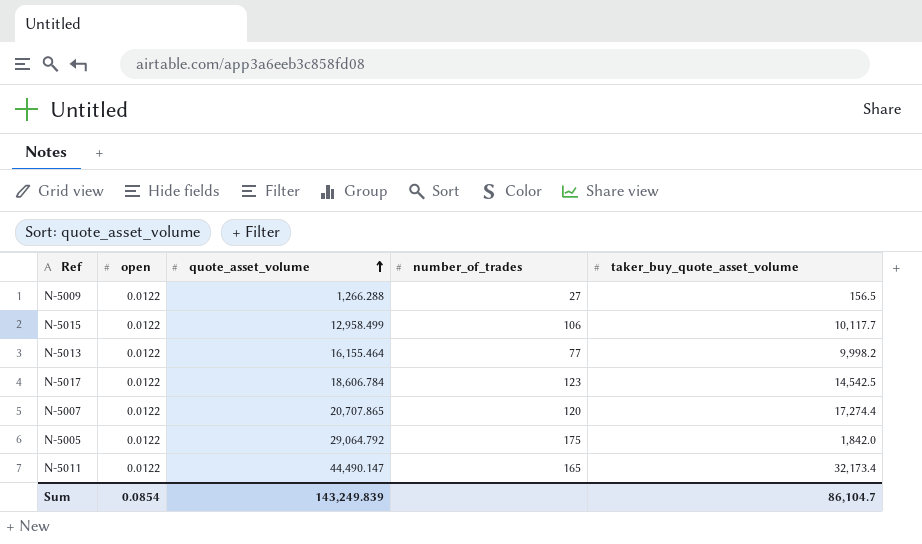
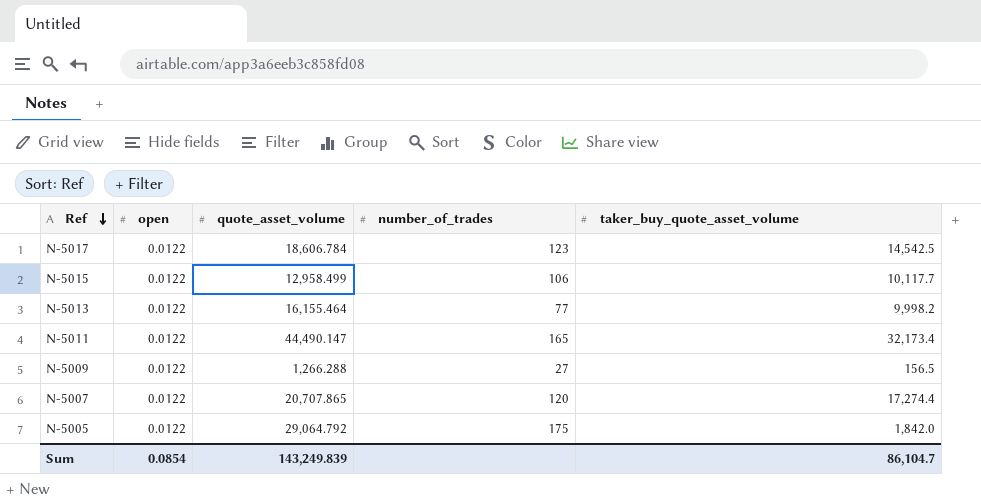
row order: quote_asset_volume ascending -> Ref descending

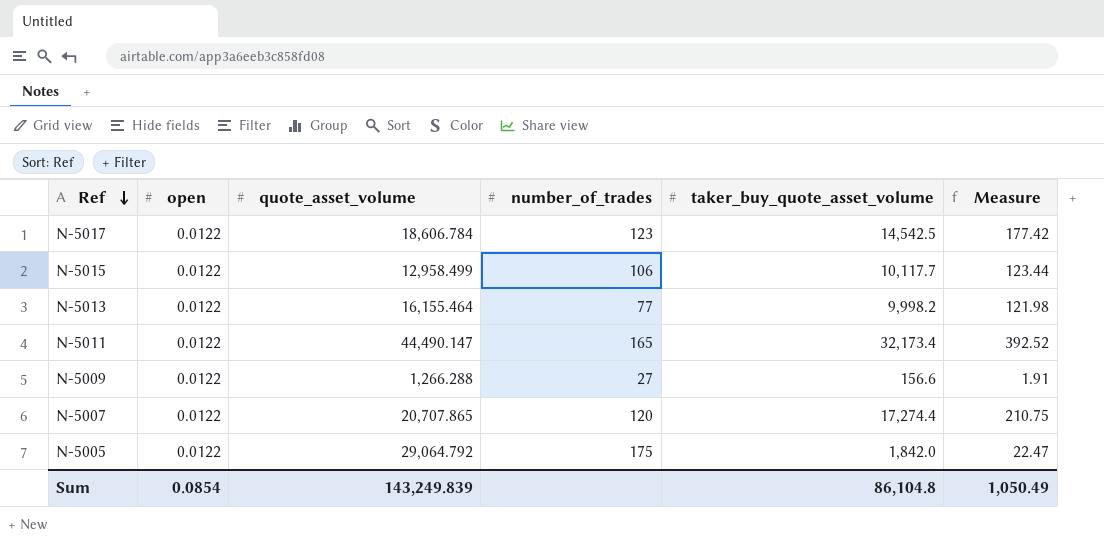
column Measure | formula: none -> [open] * [taker_buy_quote_asset_volume]
N-5009 | taker_buy_quote_asset_volume: 156.5 -> 156.6
Sum | taker_buy_quote_asset_volume: 86,104.7 -> 86,104.8

